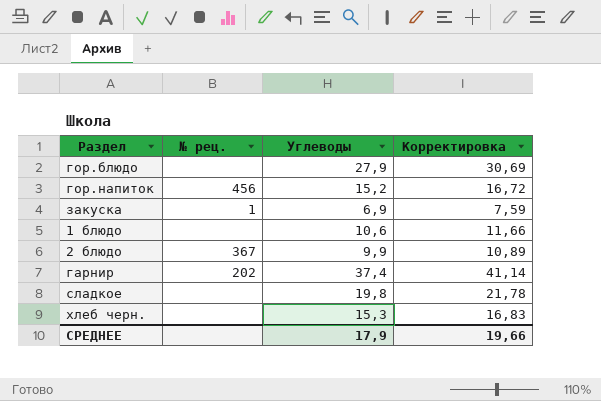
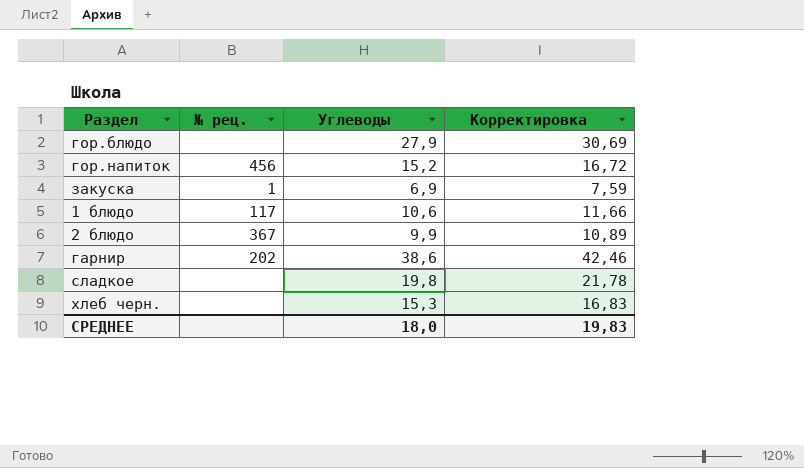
1 блюдо | № рец.: none -> 117
гарнир | Углеводы: 37,4 -> 38,6
гарнир | Корректировка: 41,14 -> 42,46
СРЕДНЕЕ | Углеводы: 17,9 -> 18,0
СРЕДНЕЕ | Корректировка: 19,66 -> 19,83

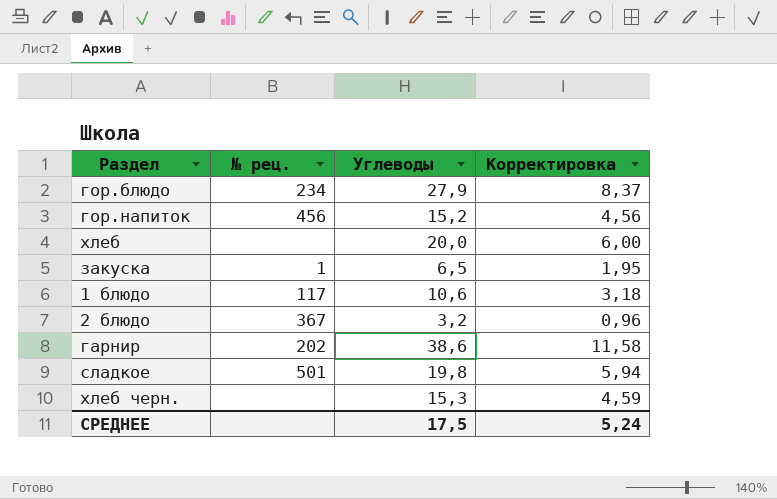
column Корректировка | formula: [Углеводы] * 1,1 -> [Углеводы] * 0,3
гор.блюдо | № рец.: none -> 234
row хлеб: none -> none | 20,0 | 6,00
закуска | Углеводы: 6,9 -> 6,5
2 блюдо | Углеводы: 9,9 -> 3,2
сладкое | № рец.: none -> 501
СРЕДНЕЕ | Углеводы: 18,0 -> 17,5
СРЕДНЕЕ | Корректировка: 19,83 -> 5,24

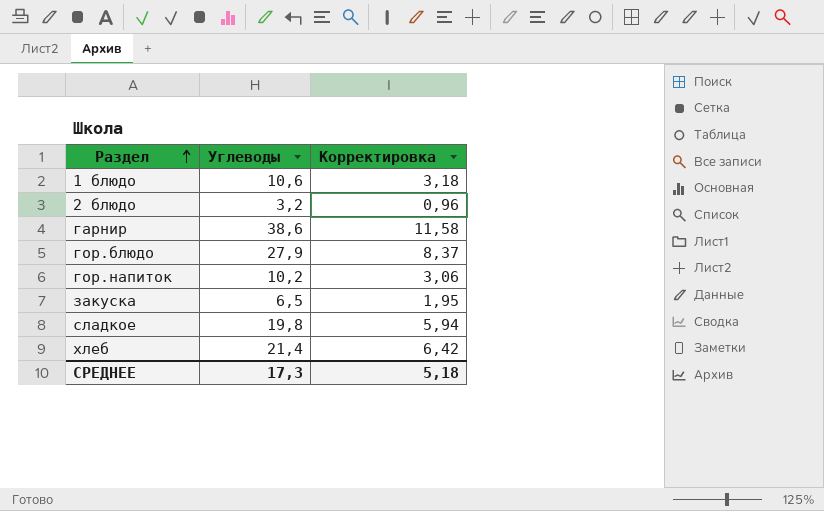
row order: none -> Раздел ascending
column № рец. | position: 2 -> none
row хлеб черн.: none | 15,3 | 4,59 -> none
гор.напиток | Углеводы: 15,2 -> 10,2
гор.напиток | Корректировка: 4,56 -> 3,06
хлеб | Углеводы: 20,0 -> 21,4
хлеб | Корректировка: 6,00 -> 6,42
СРЕДНЕЕ | Углеводы: 17,5 -> 17,3
СРЕДНЕЕ | Корректировка: 5,24 -> 5,18

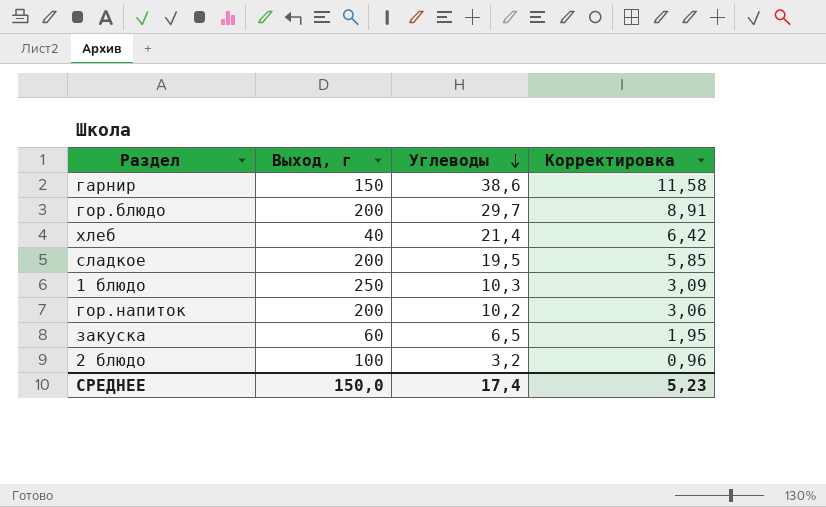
row order: Раздел ascending -> Углеводы descending
column Выход, г | position: none -> 2
гор.блюдо | Углеводы: 27,9 -> 29,7
гор.блюдо | Корректировка: 8,37 -> 8,91
сладкое | Углеводы: 19,8 -> 19,5
сладкое | Корректировка: 5,94 -> 5,85
1 блюдо | Углеводы: 10,6 -> 10,3
1 блюдо | Корректировка: 3,18 -> 3,09
СРЕДНЕЕ | Углеводы: 17,3 -> 17,4
СРЕДНЕЕ | Корректировка: 5,18 -> 5,23

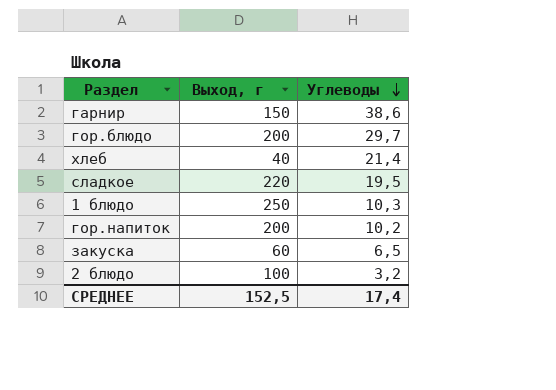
column Корректировка | formula: [Углеводы] * 0,3 -> none
сладкое | Выход, г: 200 -> 220
СРЕДНЕЕ | Выход, г: 150,0 -> 152,5

